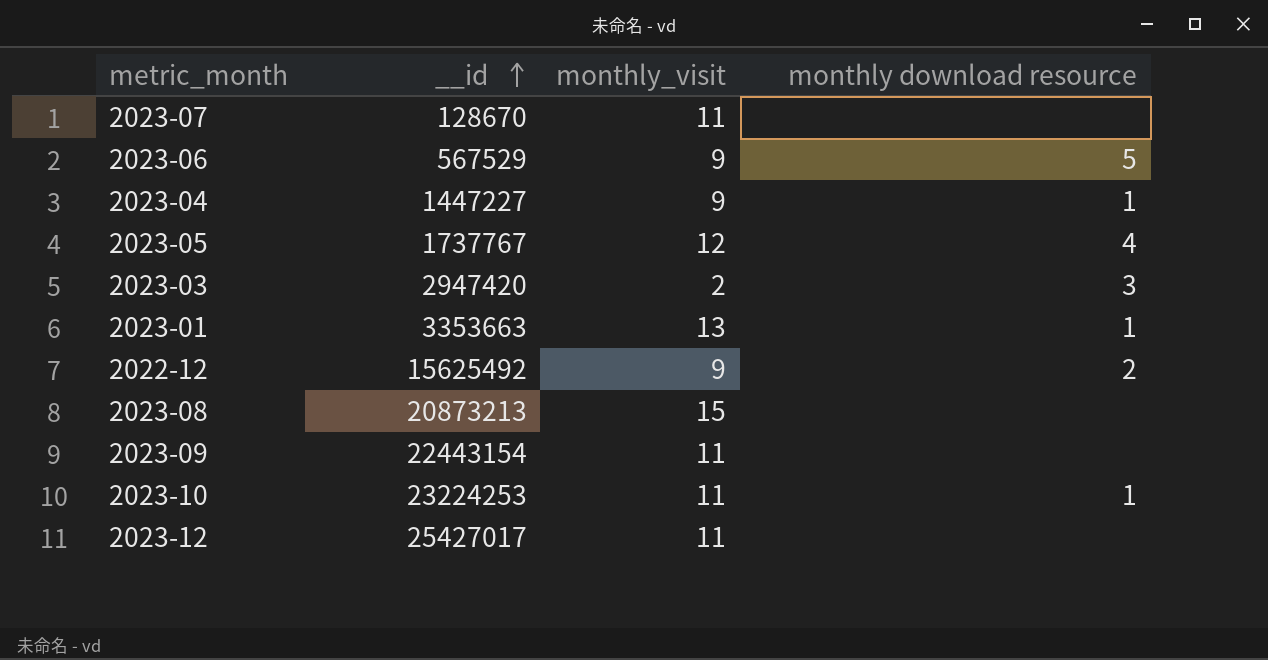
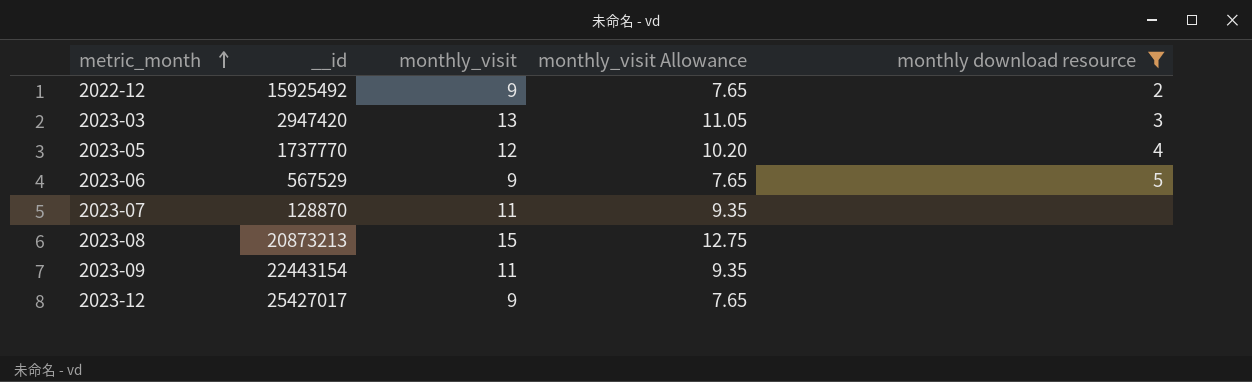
filter: none -> monthly download resource != 1
row order: __id ascending -> metric_month ascending
column monthly_visit Allowance | formula: none -> [monthly_visit] * 0.85
2022-12 | __id: 15625492 -> 15925492
2023-03 | monthly_visit: 2 -> 13
2023-05 | __id: 1737767 -> 1737770
2023-07 | __id: 128670 -> 128870
2023-12 | monthly_visit: 11 -> 9

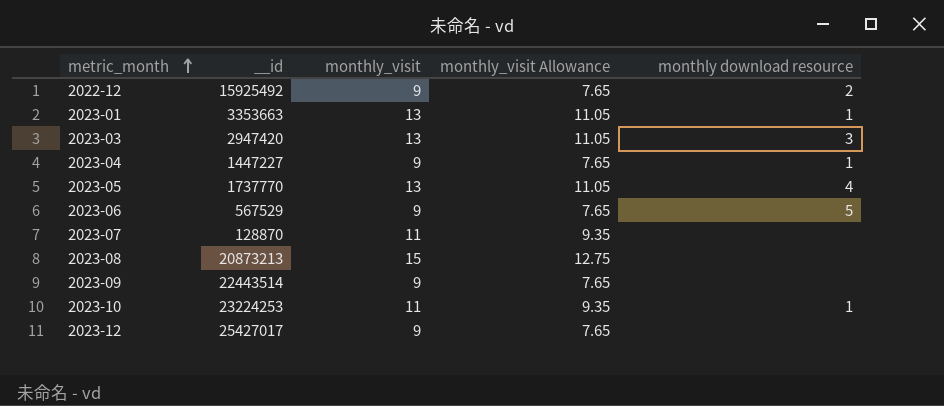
filter: monthly download resource != 1 -> none
2023-05 | monthly_visit: 12 -> 13
2023-05 | monthly_visit Allowance: 10.20 -> 11.05
2023-09 | __id: 22443154 -> 22443514
2023-09 | monthly_visit: 11 -> 9
2023-09 | monthly_visit Allowance: 9.35 -> 7.65

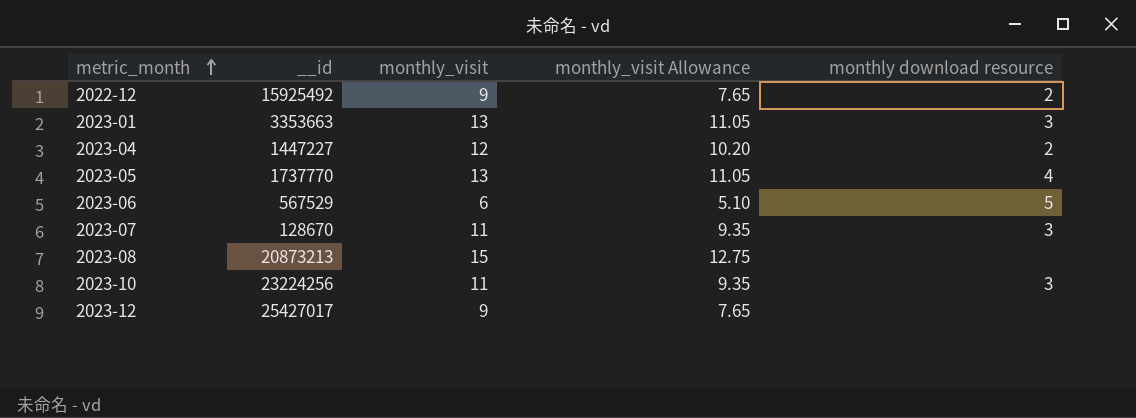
row 2023-03: 2947420 | 13 | 11.05 | 3 -> none
row 2023-09: 22443514 | 9 | 7.65 | none -> none
2023-01 | monthly download resource: 1 -> 3
2023-04 | monthly_visit: 9 -> 12
2023-04 | monthly_visit Allowance: 7.65 -> 10.20
2023-04 | monthly download resource: 1 -> 2
2023-06 | monthly_visit: 9 -> 6
2023-06 | monthly_visit Allowance: 7.65 -> 5.10
2023-07 | __id: 128870 -> 128670
2023-07 | monthly download resource: none -> 3
2023-10 | __id: 23224253 -> 23224256
2023-10 | monthly download resource: 1 -> 3

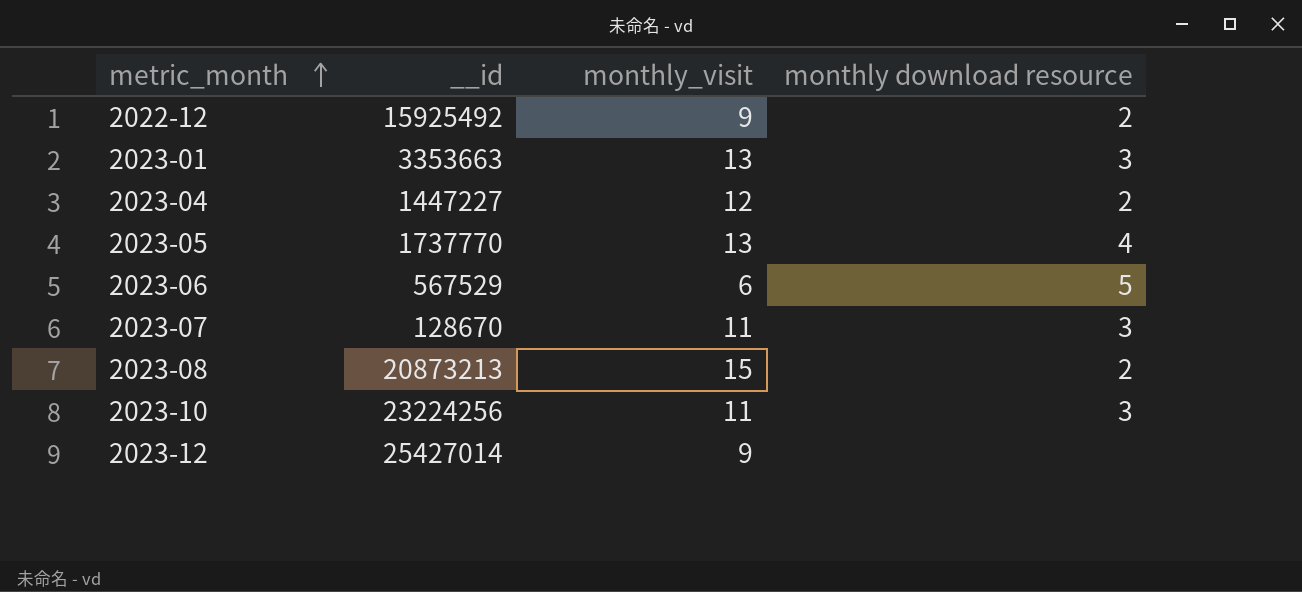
column monthly_visit Allowance | formula: [monthly_visit] * 0.85 -> none
2023-08 | monthly download resource: none -> 2
2023-12 | __id: 25427017 -> 25427014

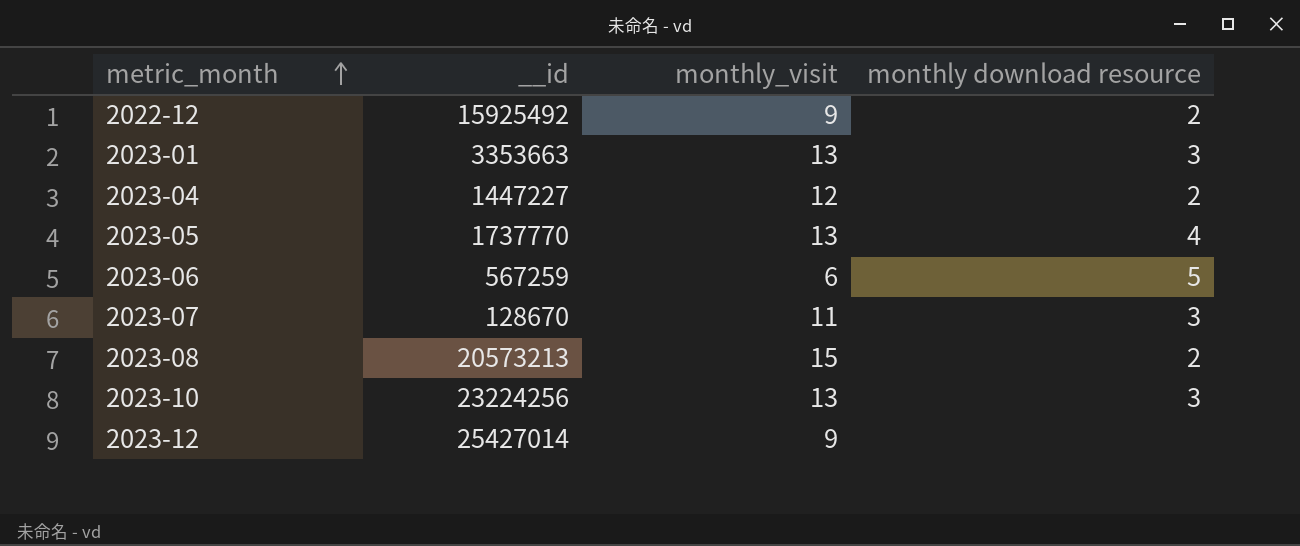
2023-06 | __id: 567529 -> 567259
2023-08 | __id: 20873213 -> 20573213
2023-10 | monthly_visit: 11 -> 13

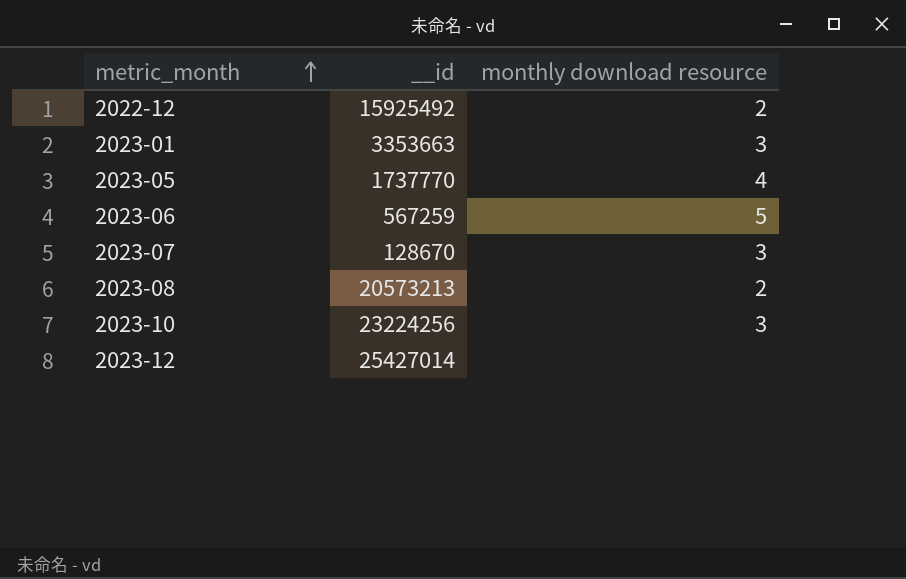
column monthly_visit | position: 3 -> none
row 2023-04: 1447227 | 12 | 2 -> none

